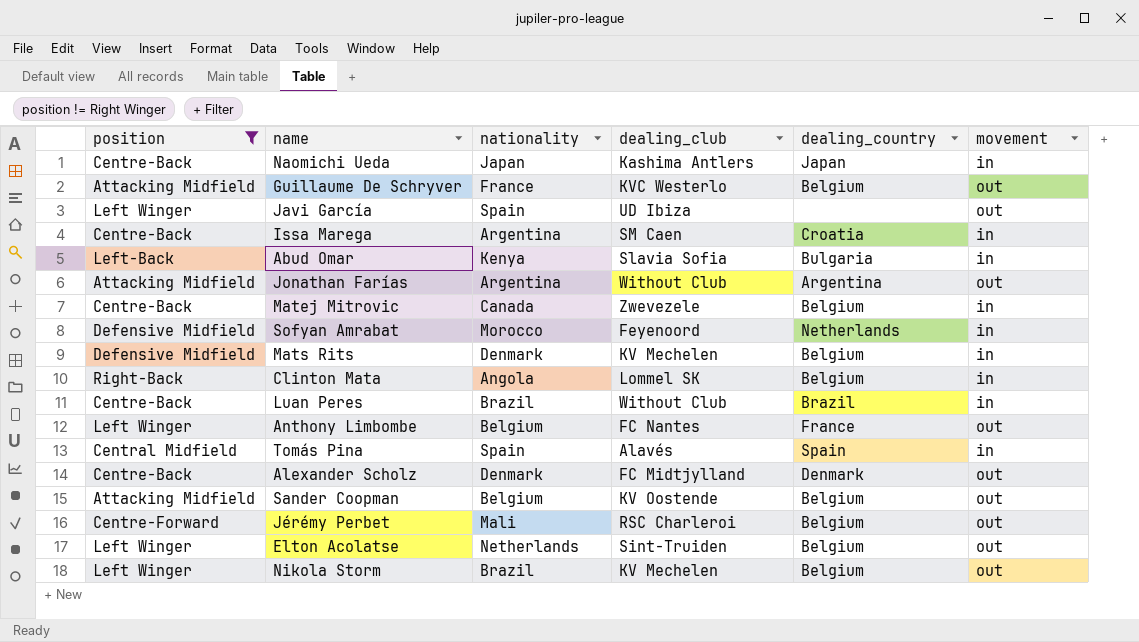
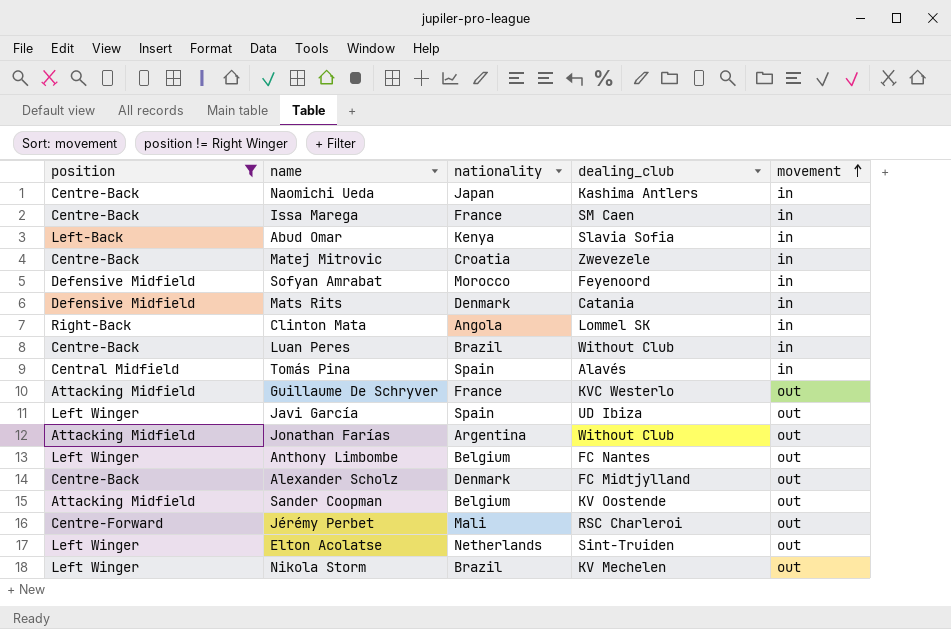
row order: none -> movement ascending
column dealing_country | position: 5 -> none
Issa Marega | nationality: Argentina -> France
Matej Mitrovic | nationality: Canada -> Croatia
Mats Rits | dealing_club: KV Mechelen -> Catania

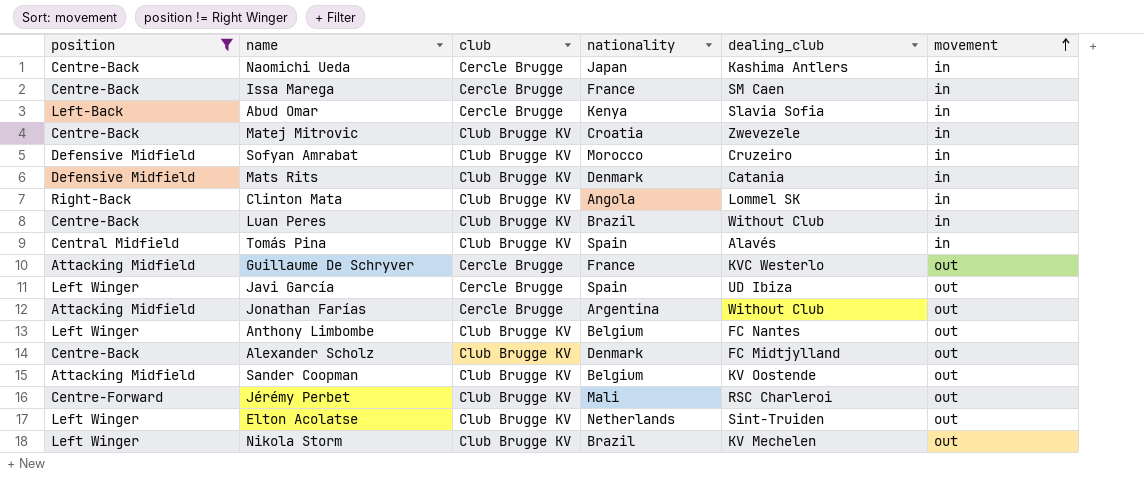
column club | position: none -> 3
Sofyan Amrabat | dealing_club: Feyenoord -> Cruzeiro

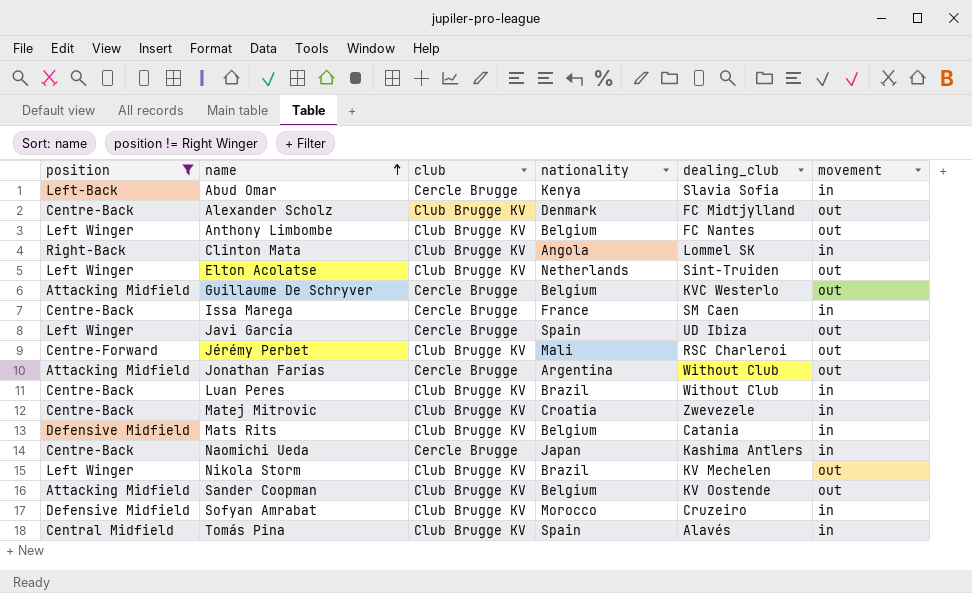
row order: movement ascending -> name ascending
Guillaume De Schryver | nationality: France -> Belgium
Mats Rits | nationality: Denmark -> Belgium

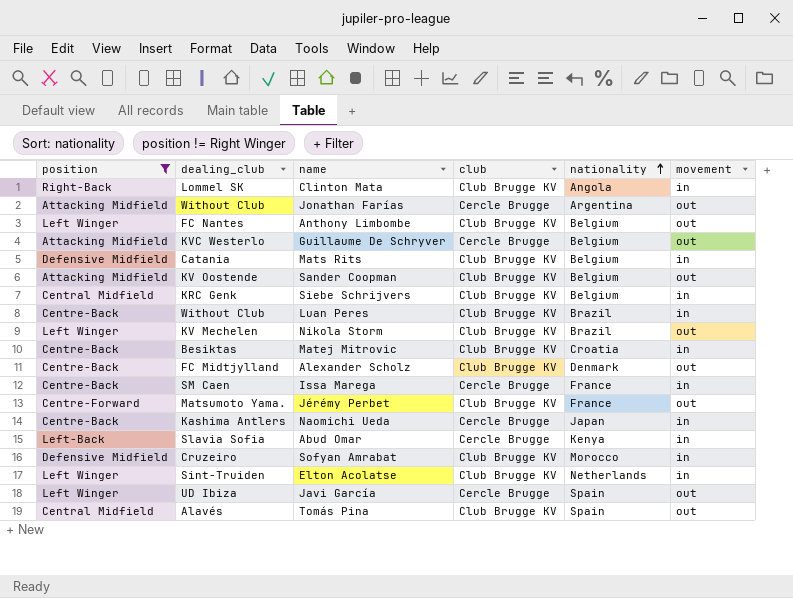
row order: name ascending -> nationality ascending
column dealing_club | position: 5 -> 2
row Siebe Schrijvers: none -> Central Midfield | KRC Genk | Club Brugge KV | Belgium | in
Matej Mitrovic | dealing_club: Zwevezele -> Besiktas
Jérémy Perbet | dealing_club: RSC Charleroi -> Matsumoto Yama.
Jérémy Perbet | nationality: Mali -> France
Elton Acolatse | movement: out -> in
Tomás Pina | movement: in -> out

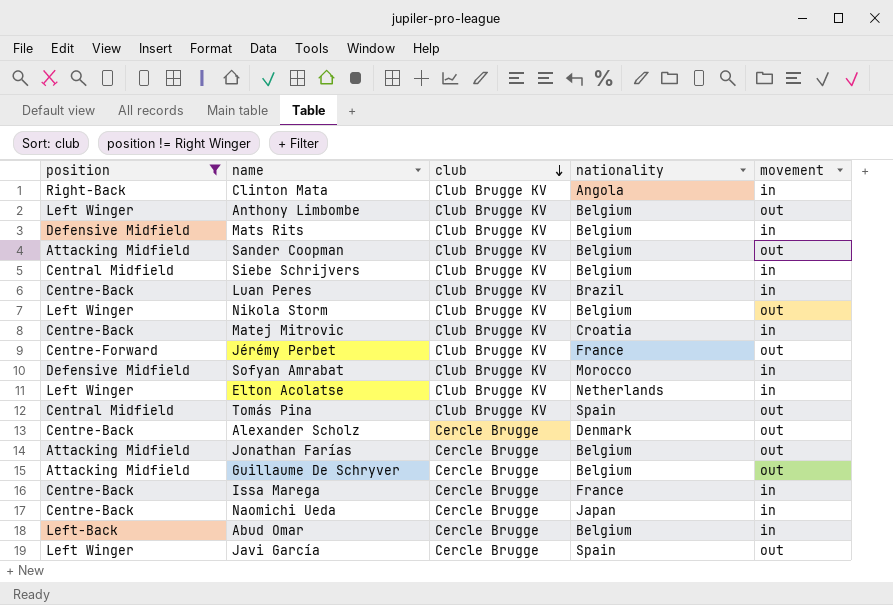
row order: nationality ascending -> club descending
column dealing_club | position: 2 -> none
Nikola Storm | nationality: Brazil -> Belgium
Alexander Scholz | club: Club Brugge KV -> Cercle Brugge
Jonathan Farías | nationality: Argentina -> Belgium
Abud Omar | nationality: Kenya -> Belgium

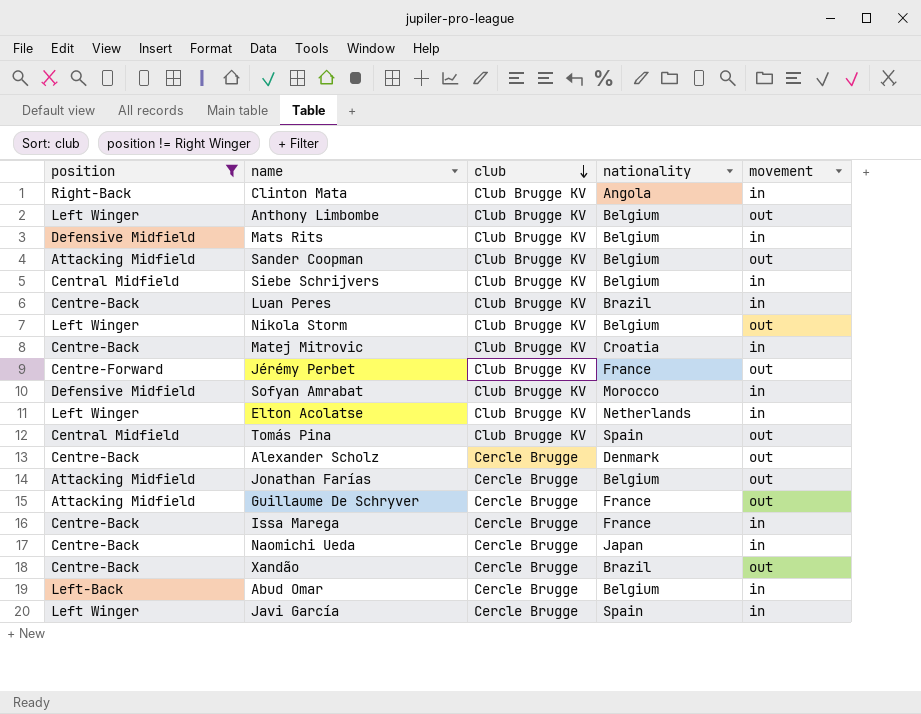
Guillaume De Schryver | nationality: Belgium -> France
row Xandão: none -> Centre-Back | Cercle Brugge | Brazil | out
Javi García | movement: out -> in

